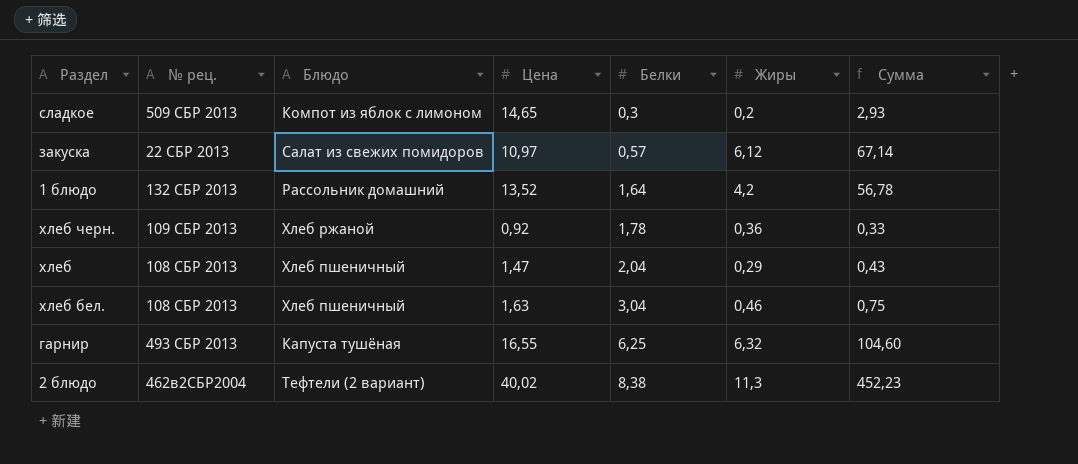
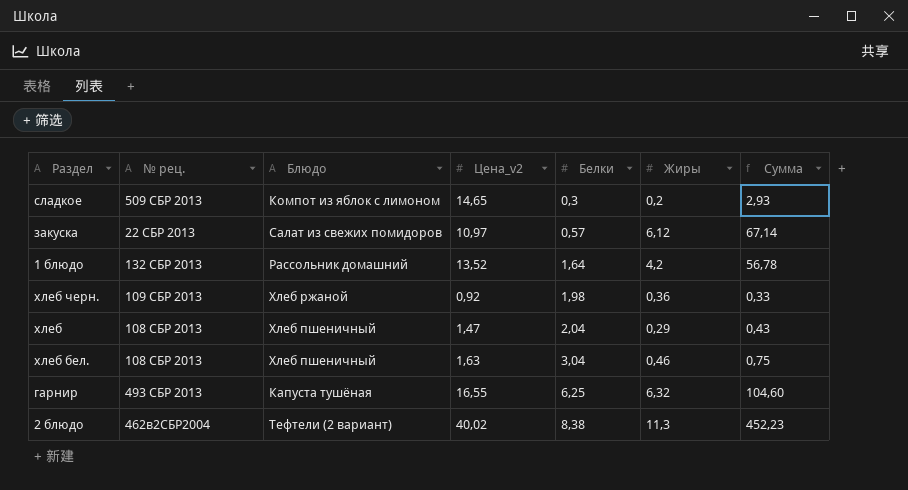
column name: Цена -> Цена_v2
хлеб черн. | Белки: 1,78 -> 1,98

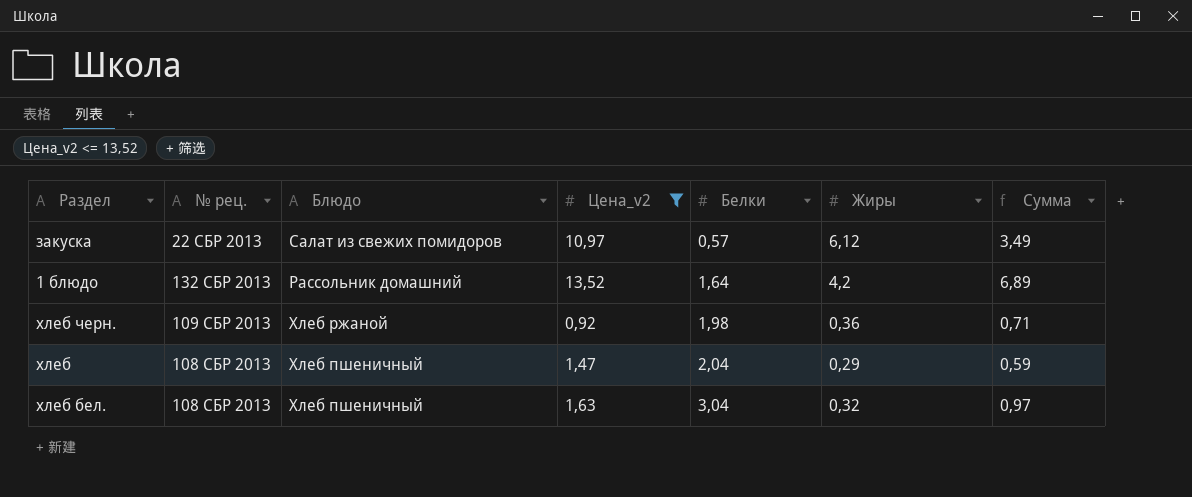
filter: none -> Цена_v2 <= 13,52
column Сумма | formula: [Цена_v2] * [Жиры] -> [Белки] * [Жиры]
хлеб бел. | Жиры: 0,46 -> 0,32

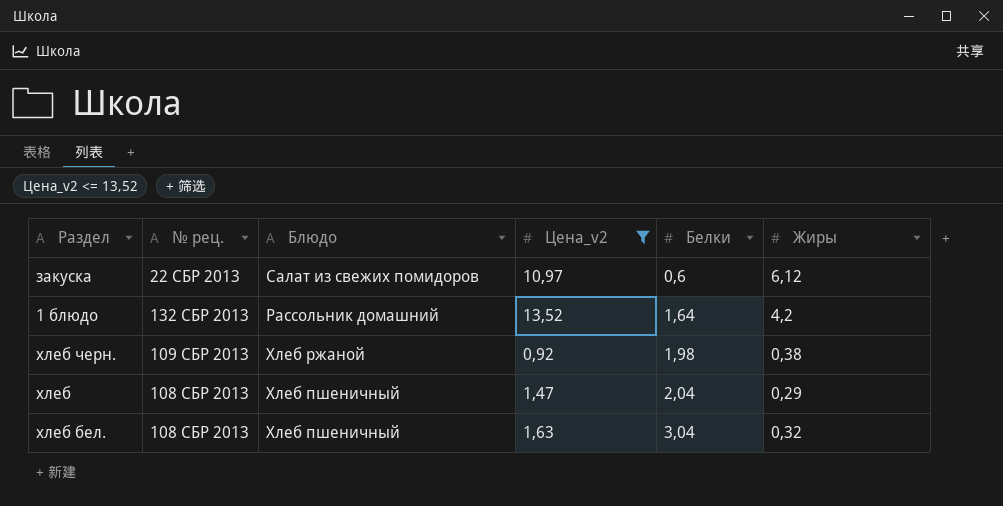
column Сумма | formula: [Белки] * [Жиры] -> none
закуска | Белки: 0,57 -> 0,6
хлеб черн. | Жиры: 0,36 -> 0,38

